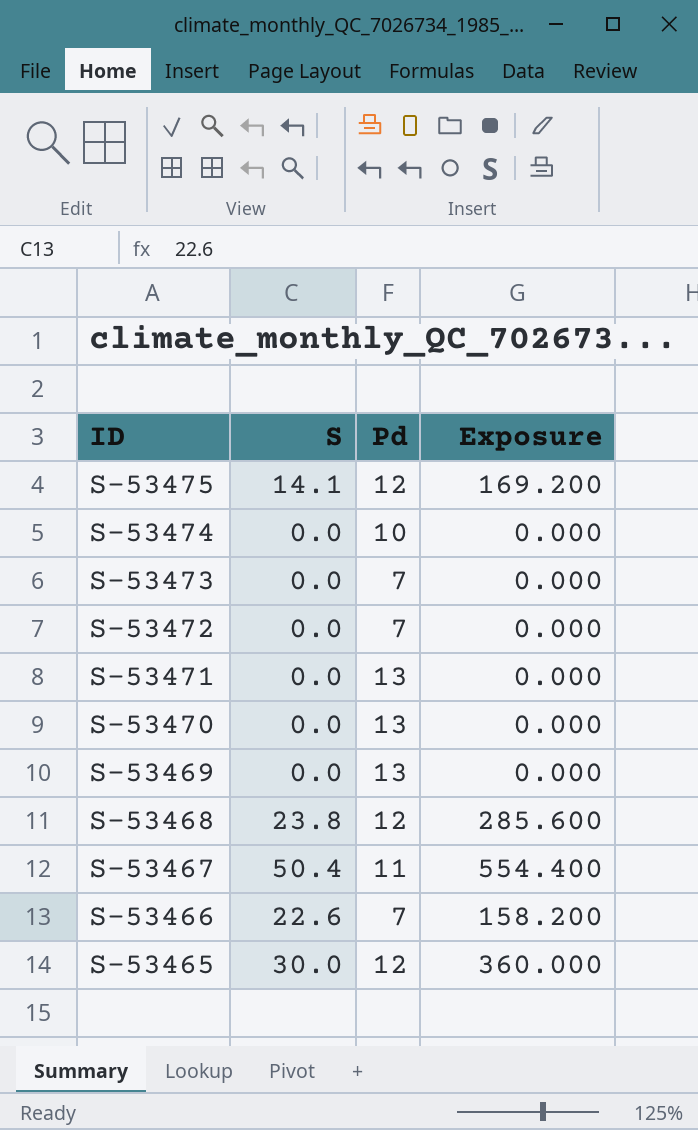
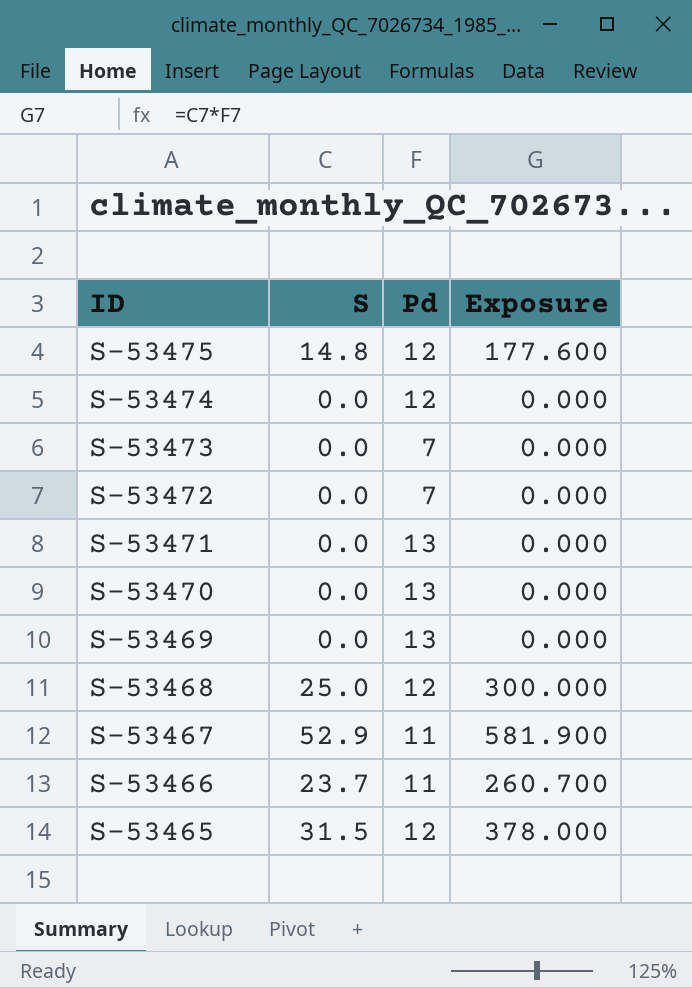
S-53475 | S: 14.1 -> 14.8
S-53475 | Exposure: 169.200 -> 177.600
S-53474 | Pd: 10 -> 12
S-53468 | S: 23.8 -> 25.0
S-53468 | Exposure: 285.600 -> 300.000
S-53467 | S: 50.4 -> 52.9
S-53467 | Exposure: 554.400 -> 581.900
S-53466 | S: 22.6 -> 23.7
S-53466 | Pd: 7 -> 11
S-53466 | Exposure: 158.200 -> 260.700
S-53465 | S: 30.0 -> 31.5
S-53465 | Exposure: 360.000 -> 378.000

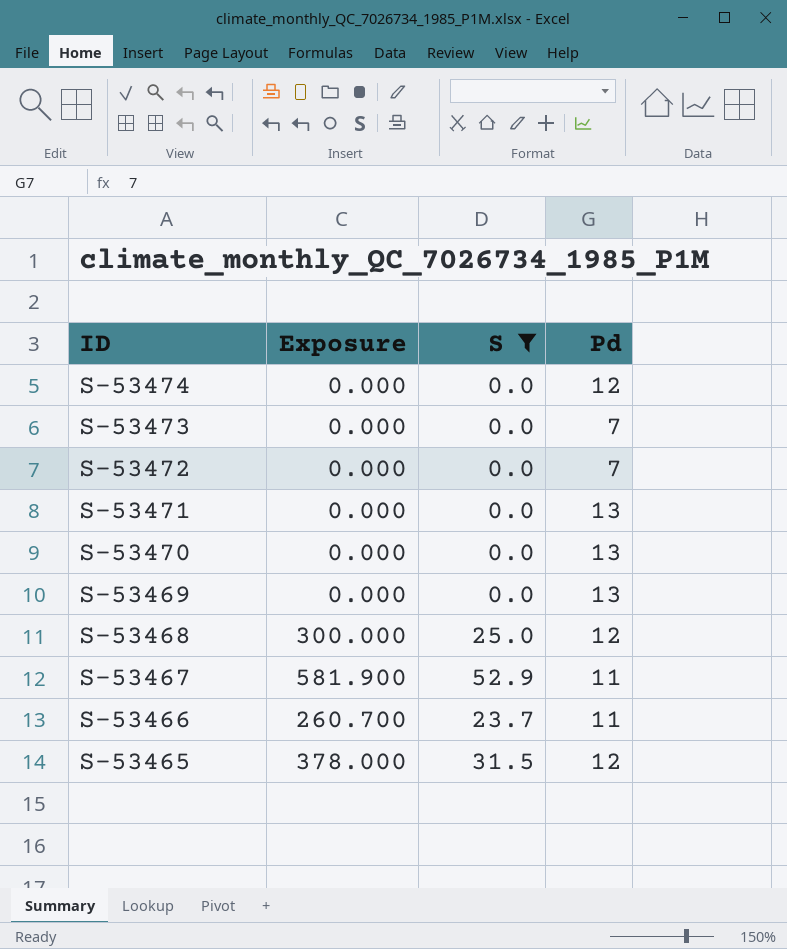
filter: none -> S != 14.8
column Exposure | position: 4 -> 2

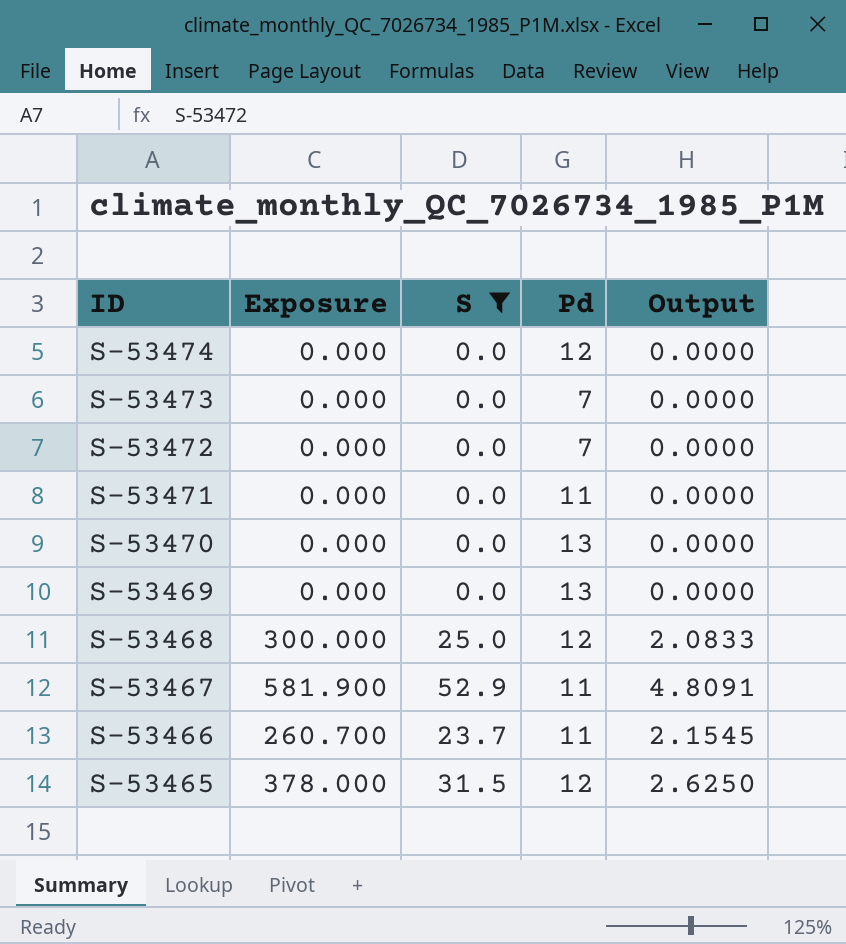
column Output | formula: none -> [S] / [Pd]
S-53471 | Pd: 13 -> 11

